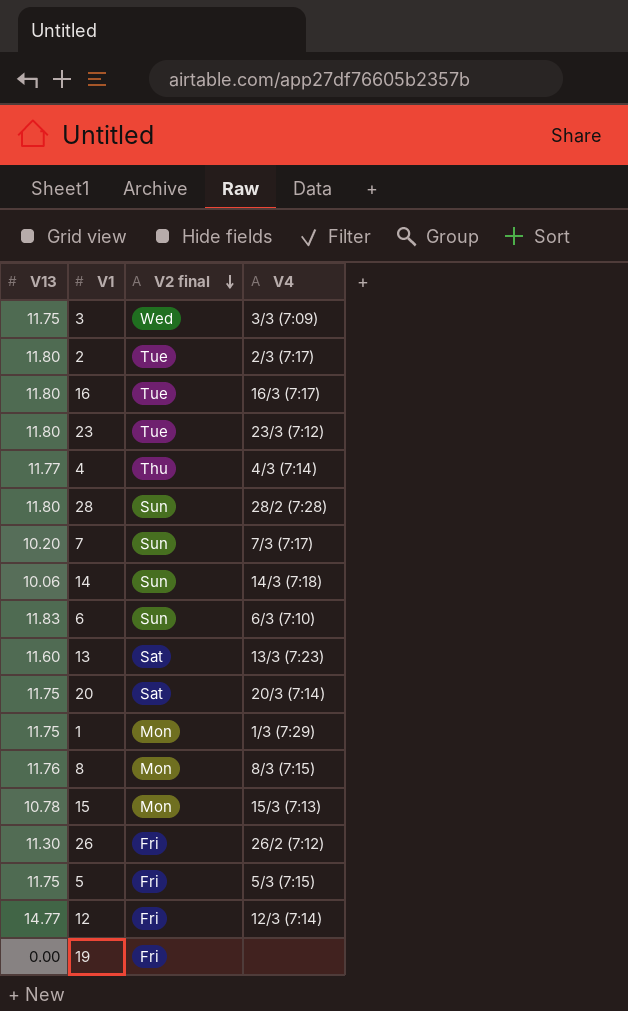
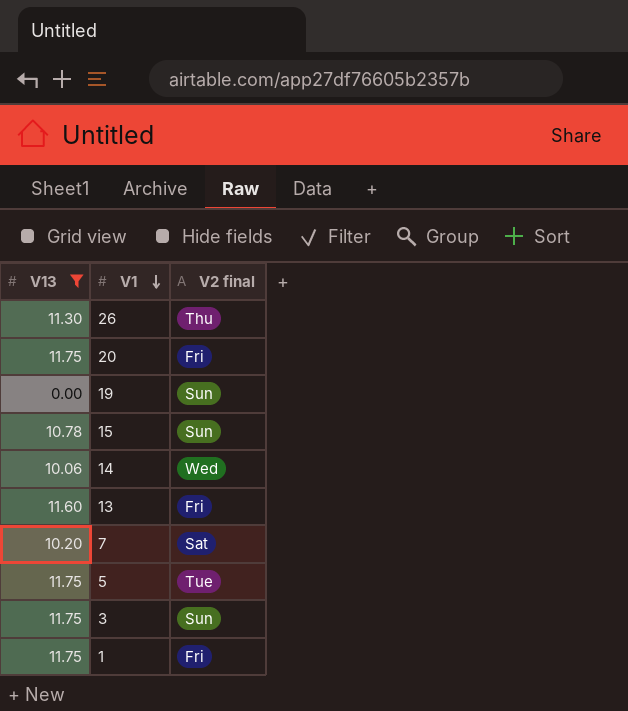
filter: none -> V13 <= 11.75
row order: V2 final descending -> V1 descending
column V4 | position: 4 -> none
26 | V2 final: Fri -> Thu
20 | V2 final: Sat -> Fri
19 | V2 final: Fri -> Sun
15 | V2 final: Mon -> Sun
14 | V2 final: Sun -> Wed
13 | V2 final: Sat -> Fri
7 | V2 final: Sun -> Sat
5 | V2 final: Fri -> Tue
3 | V2 final: Wed -> Sun
1 | V2 final: Mon -> Fri

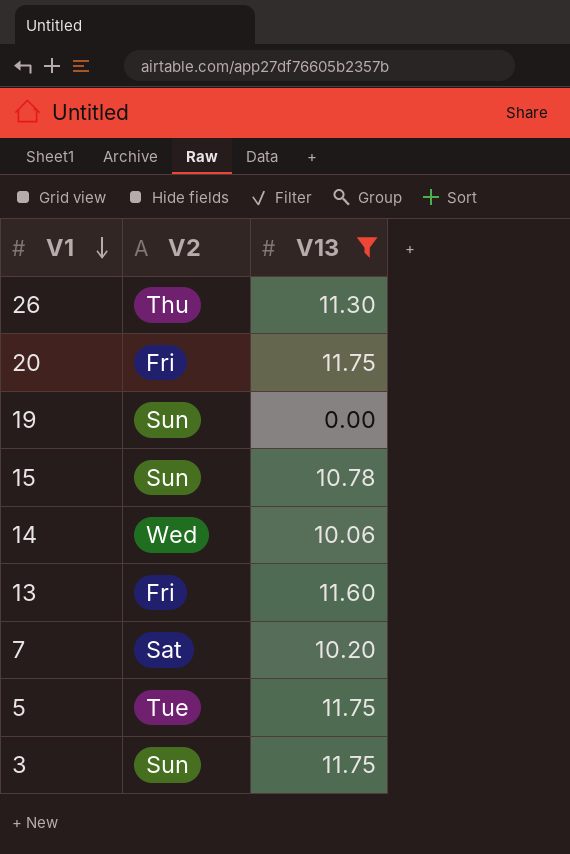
column name: V2 final -> V2
column V13 | position: 1 -> 3
row 1: 11.75 | Fri -> none

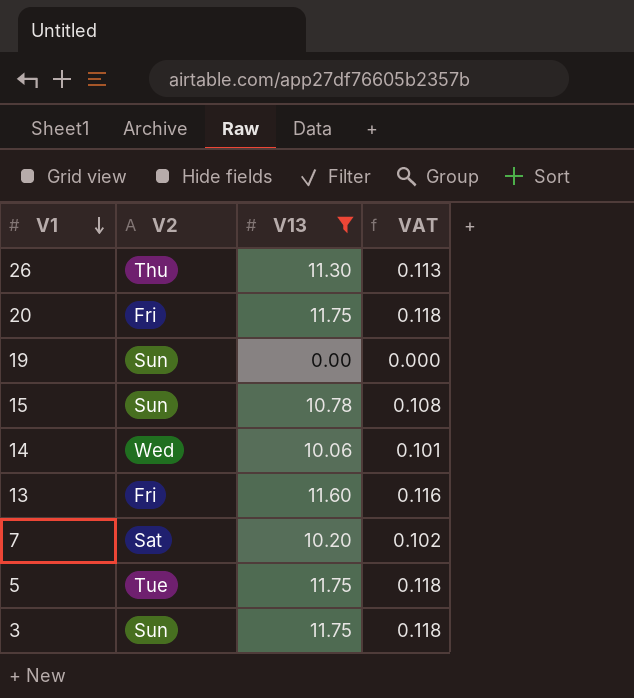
column VAT | formula: none -> [V13] * 0.01

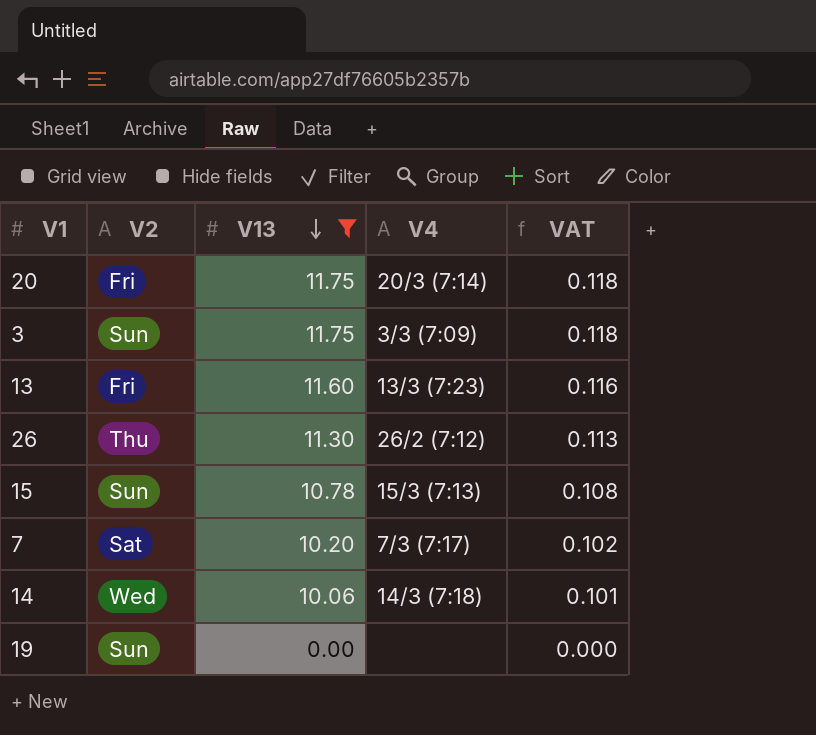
row order: V1 descending -> V13 descending
column V4 | position: none -> 4
row 5: Tue | 11.75 | 0.118 -> none

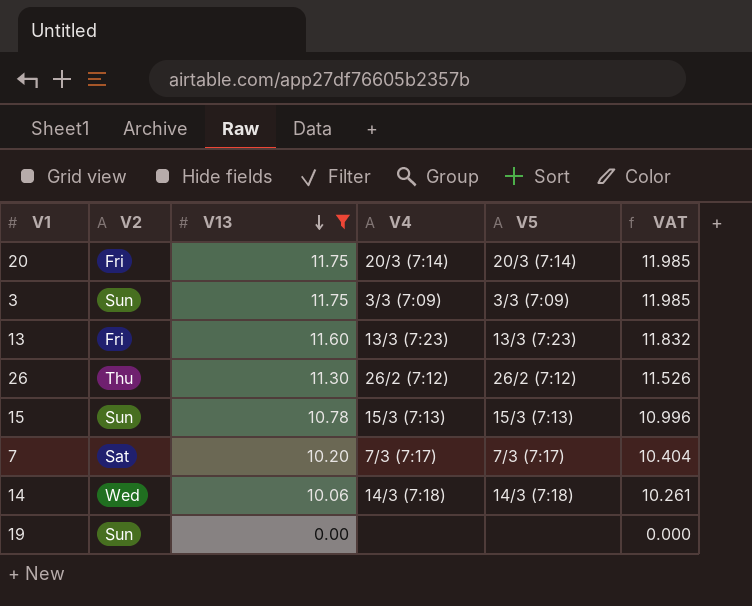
column V5 | position: none -> 5
column VAT | formula: [V13] * 0.01 -> [V13] * 1.02

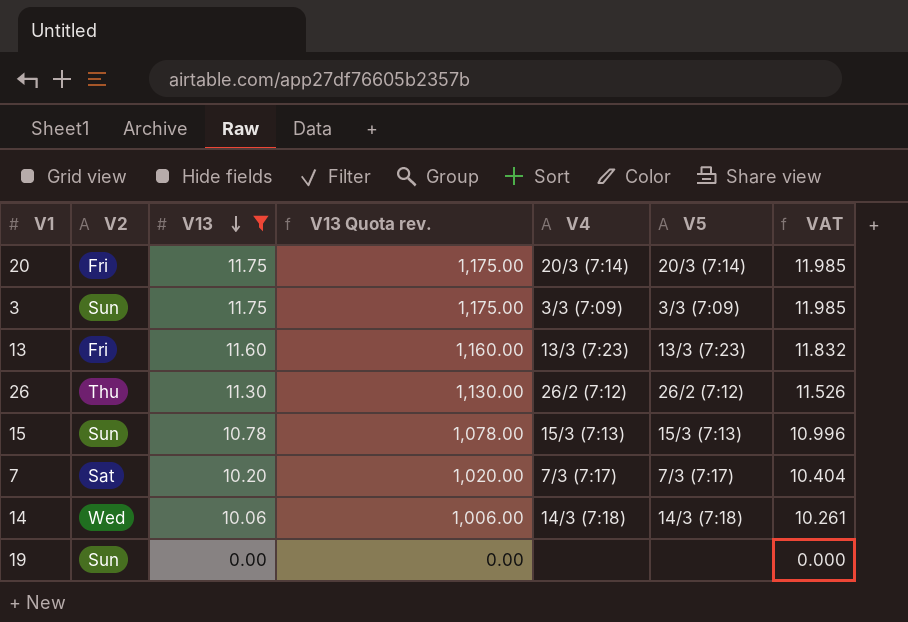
column V13 Quota rev. | formula: none -> [V13] * 100

